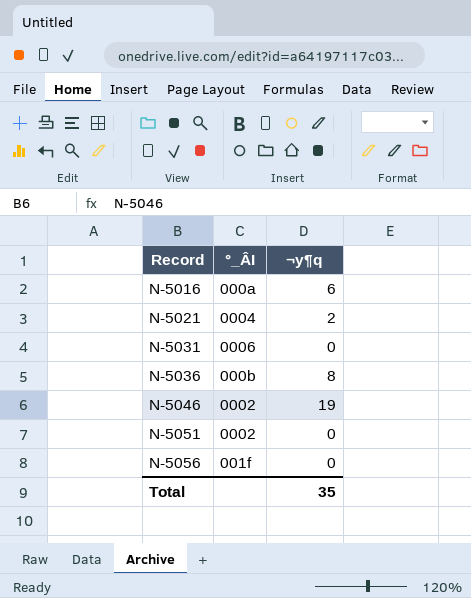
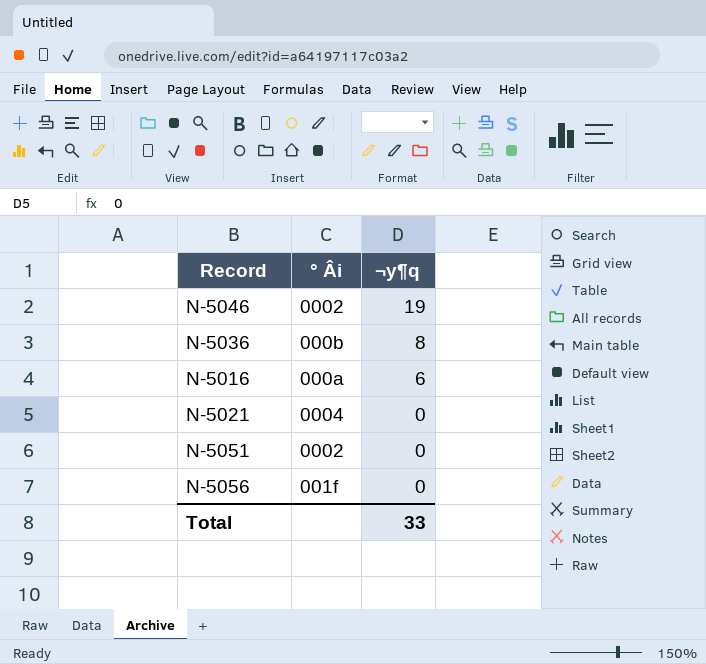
row order: Record ascending -> ¬y¶q descending
column name: °_ÂI -> ° Âi
row N-5031: 0006 | 0 -> none
N-5021 | ¬y¶q: 2 -> 0
Total | ¬y¶q: 35 -> 33

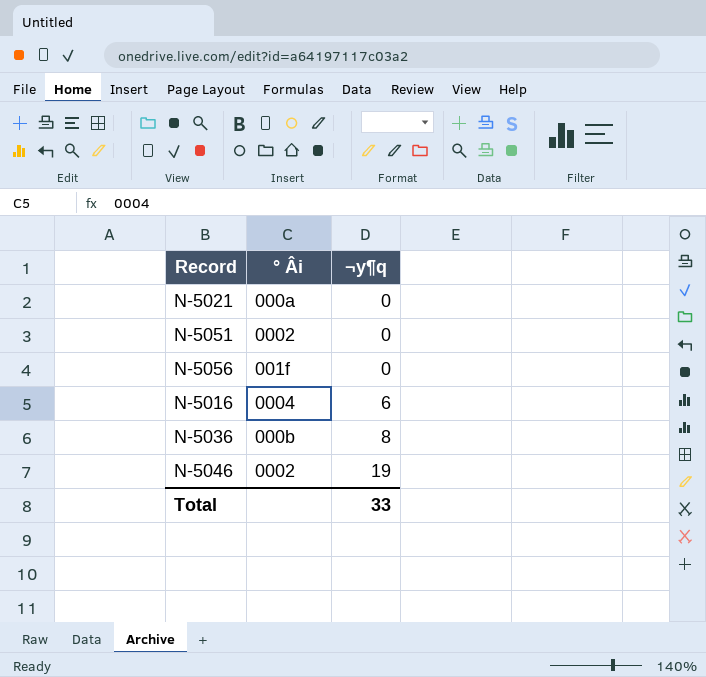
row order: ¬y¶q descending -> ¬y¶q ascending
N-5021 | ° Âi: 0004 -> 000a
N-5016 | ° Âi: 000a -> 0004

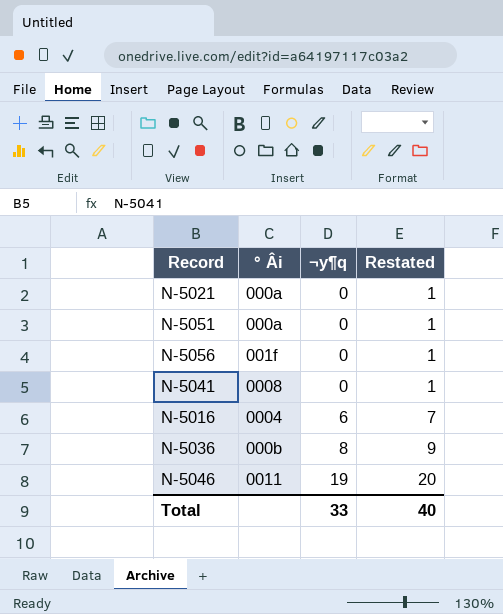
column Restated | formula: none -> [¬y¶q] + 1
N-5051 | ° Âi: 0002 -> 000a
row N-5041: none -> 0008 | 0 | 1
N-5046 | ° Âi: 0002 -> 0011

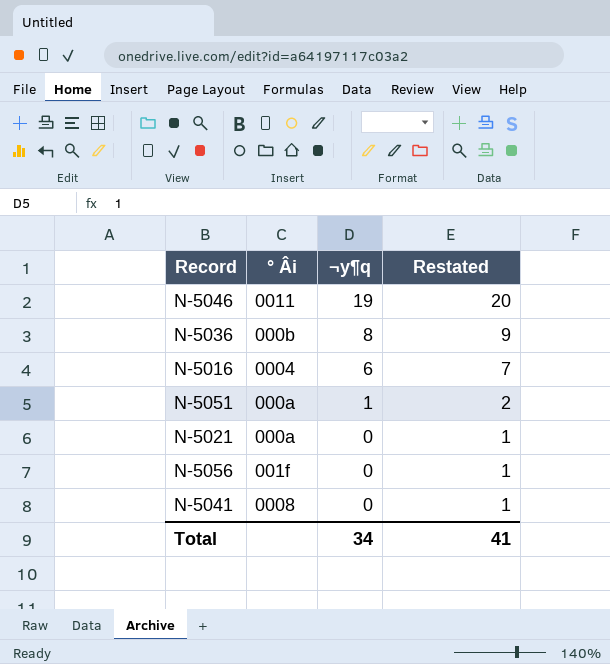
row order: ¬y¶q ascending -> ¬y¶q descending
N-5051 | ¬y¶q: 0 -> 1
N-5051 | Restated: 1 -> 2
Total | ¬y¶q: 33 -> 34
Total | Restated: 40 -> 41

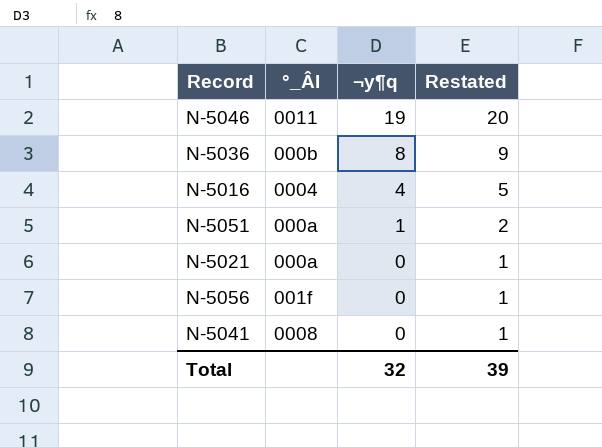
column name: ° Âi -> °_ÂI
N-5016 | ¬y¶q: 6 -> 4
N-5016 | Restated: 7 -> 5
Total | ¬y¶q: 34 -> 32
Total | Restated: 41 -> 39

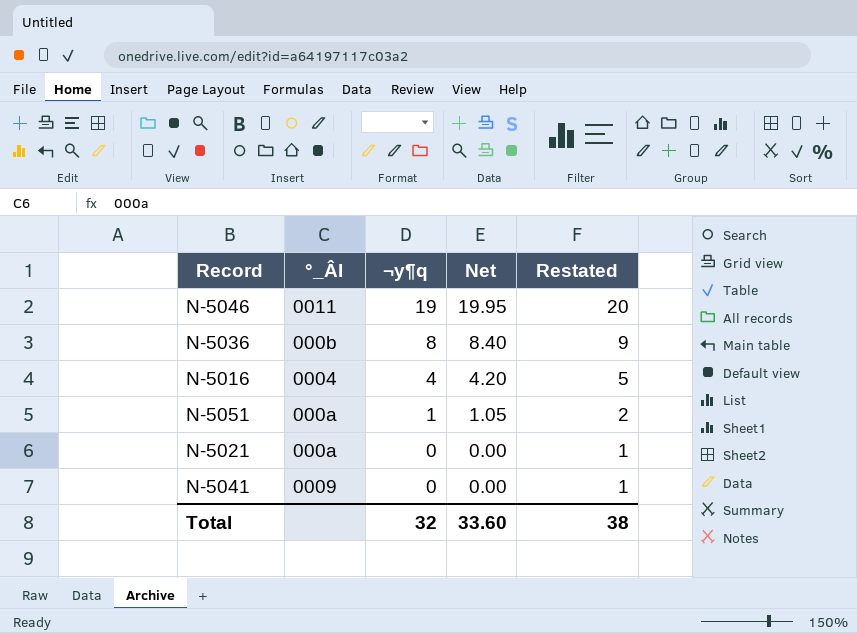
column Net | formula: none -> [¬y¶q] * 1.05
row N-5056: 001f | 0 | 1 -> none
N-5041 | °_ÂI: 0008 -> 0009
Total | Restated: 39 -> 38

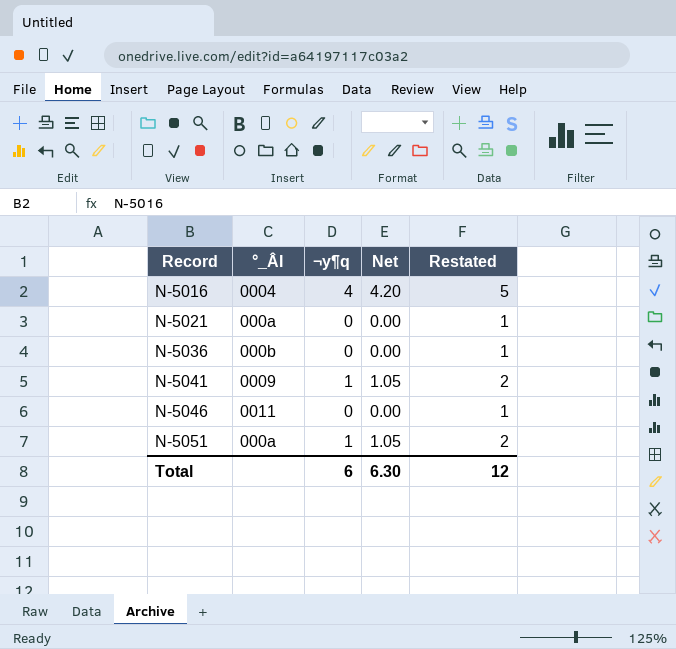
row order: ¬y¶q descending -> Record ascending
N-5036 | ¬y¶q: 8 -> 0
N-5036 | Net: 8.40 -> 0.00
N-5036 | Restated: 9 -> 1
N-5041 | ¬y¶q: 0 -> 1
N-5041 | Net: 0.00 -> 1.05
N-5041 | Restated: 1 -> 2
N-5046 | ¬y¶q: 19 -> 0
N-5046 | Net: 19.95 -> 0.00
N-5046 | Restated: 20 -> 1
Total | ¬y¶q: 32 -> 6
Total | Net: 33.60 -> 6.30
Total | Restated: 38 -> 12

